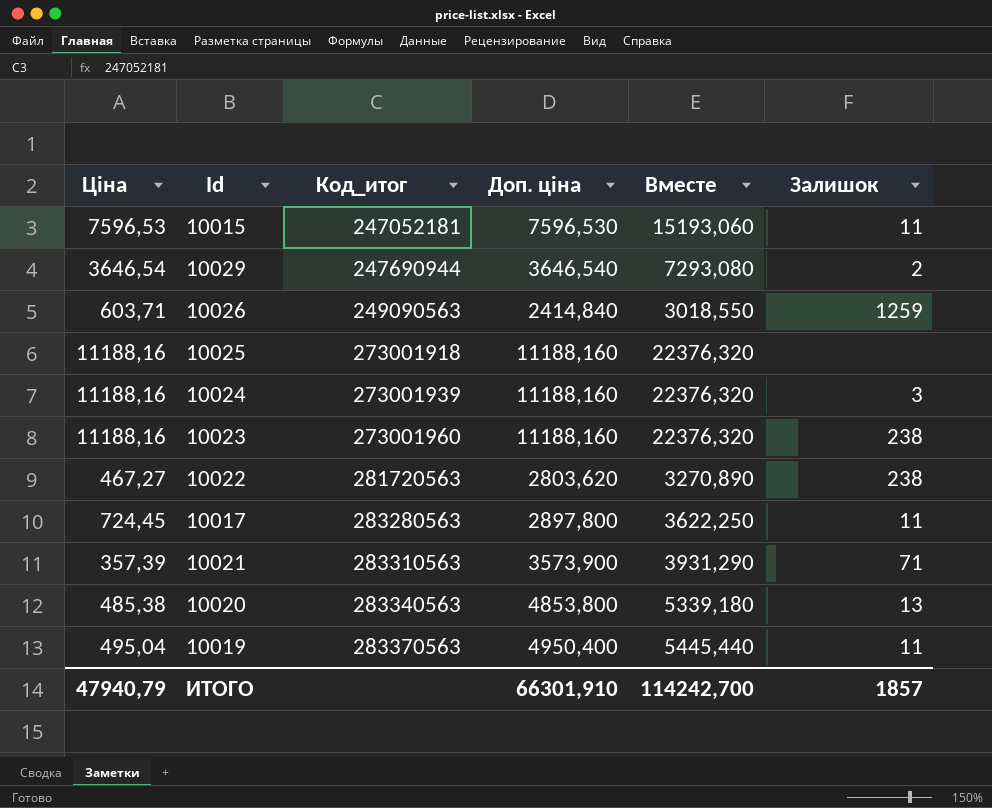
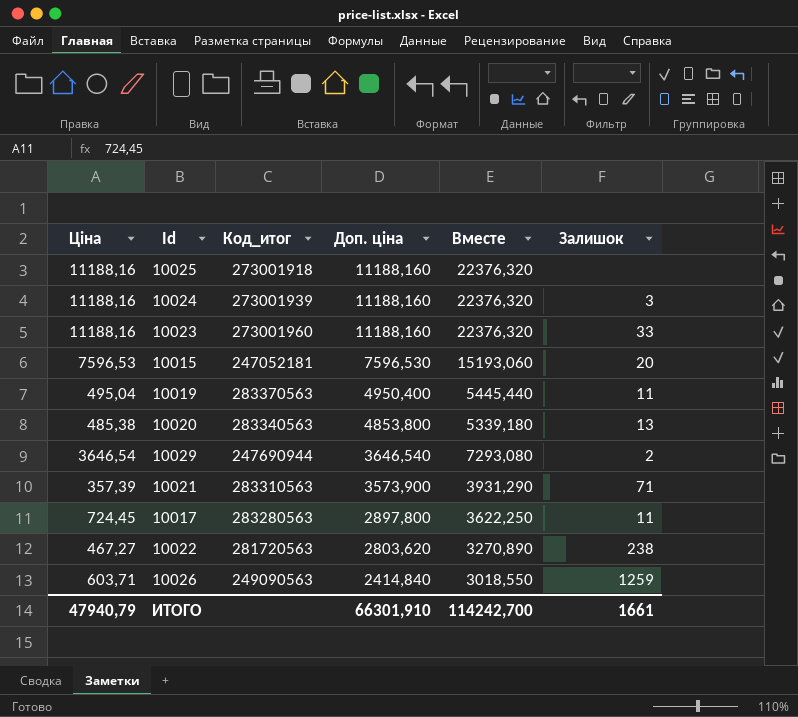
row order: Код_итог ascending -> Доп. ціна descending
10023 | Залишок: 238 -> 33
10015 | Залишок: 11 -> 20
ИТОГО | Залишок: 1857 -> 1661

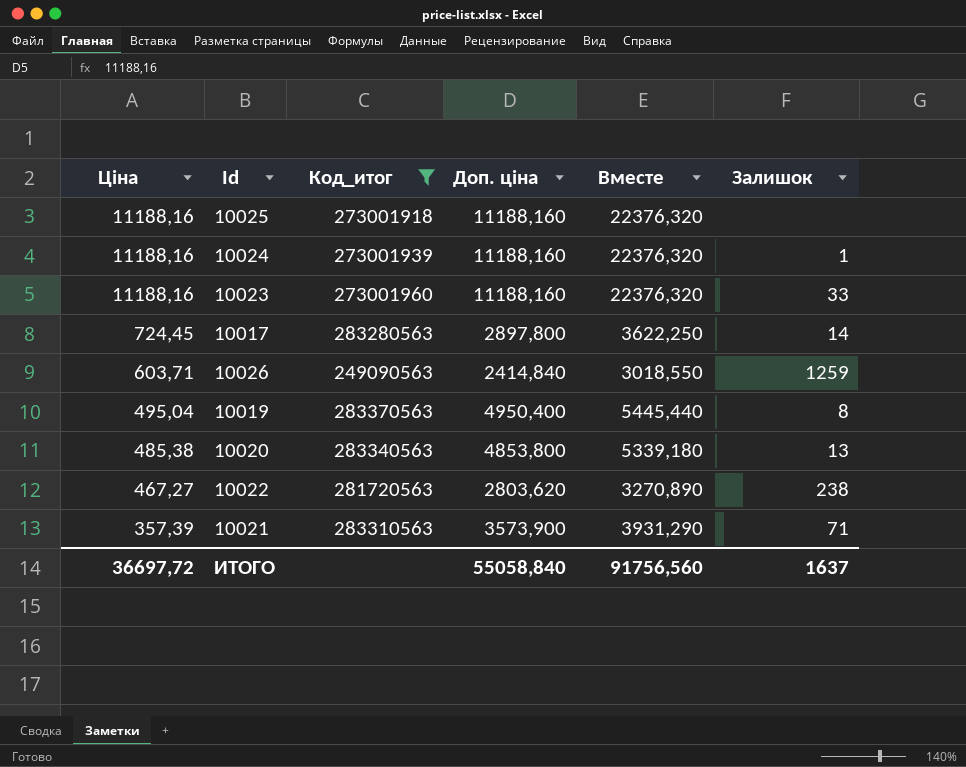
filter: none -> Код_итог >= 249090563
row order: Доп. ціна descending -> Ціна descending
10024 | Залишок: 3 -> 1
10017 | Залишок: 11 -> 14
10019 | Залишок: 11 -> 8
ИТОГО | Ціна: 47940,79 -> 36697,72
ИТОГО | Доп. ціна: 66301,910 -> 55058,840
ИТОГО | Вместе: 114242,700 -> 91756,560
ИТОГО | Залишок: 1661 -> 1637

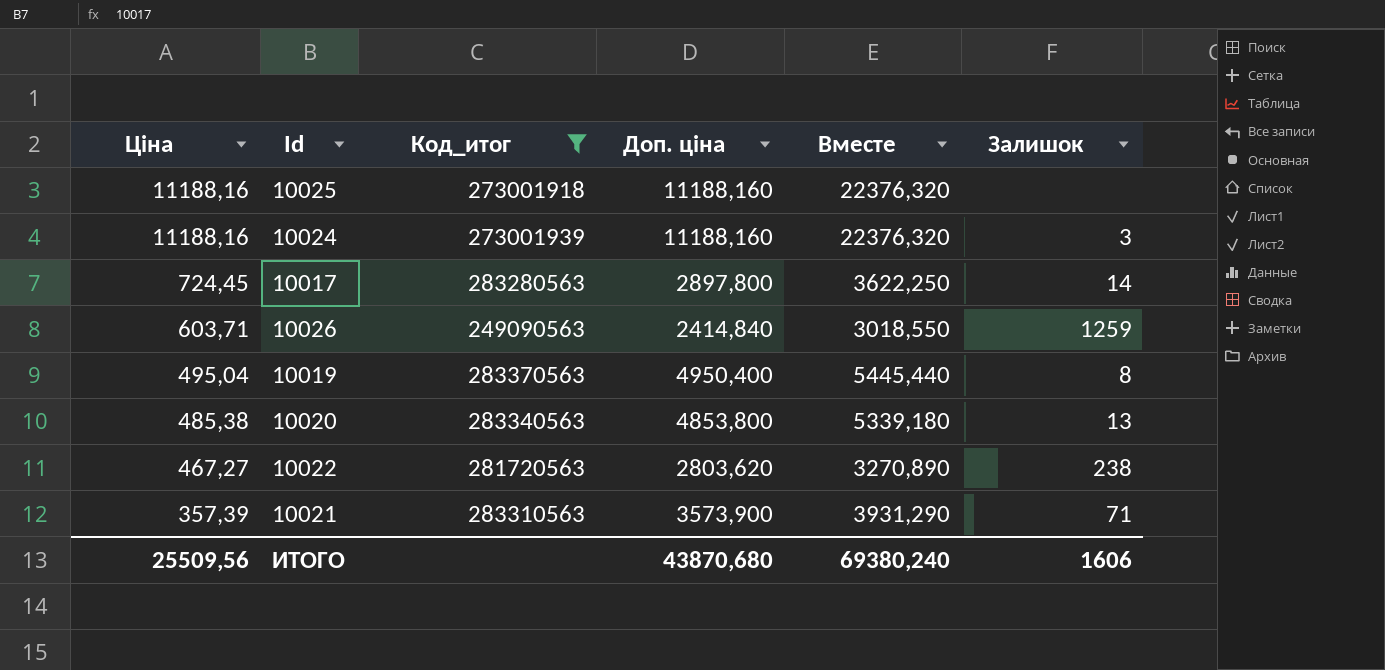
row 10023: 11188,16 | 273001960 | 11188,160 | 22376,320 | 33 -> none
10024 | Залишок: 1 -> 3
ИТОГО | Ціна: 36697,72 -> 25509,56
ИТОГО | Доп. ціна: 55058,840 -> 43870,680
ИТОГО | Вместе: 91756,560 -> 69380,240
ИТОГО | Залишок: 1637 -> 1606

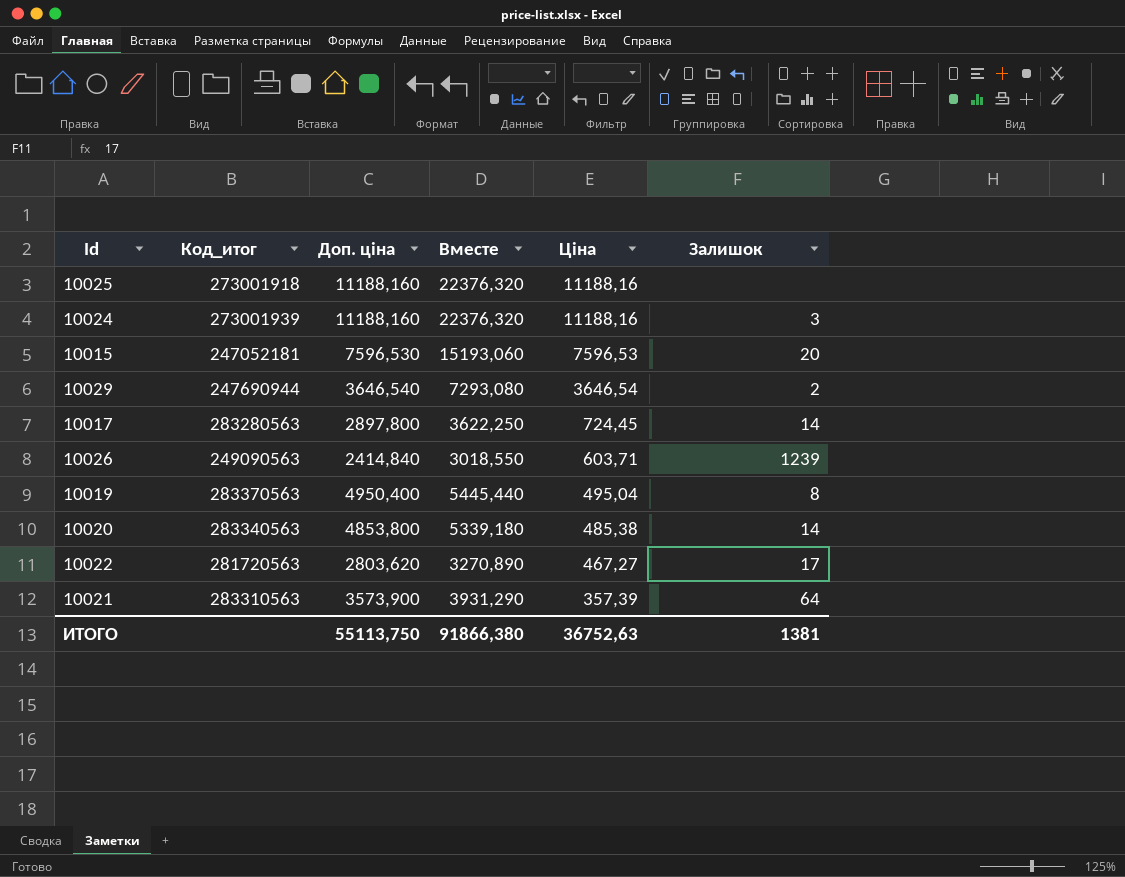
filter: Код_итог >= 249090563 -> none
column Ціна | position: 1 -> 5
10026 | Залишок: 1259 -> 1239
10020 | Залишок: 13 -> 14
10022 | Залишок: 238 -> 17
10021 | Залишок: 71 -> 64
ИТОГО | Доп. ціна: 43870,680 -> 55113,750
ИТОГО | Вместе: 69380,240 -> 91866,380
ИТОГО | Ціна: 25509,56 -> 36752,63
ИТОГО | Залишок: 1606 -> 1381

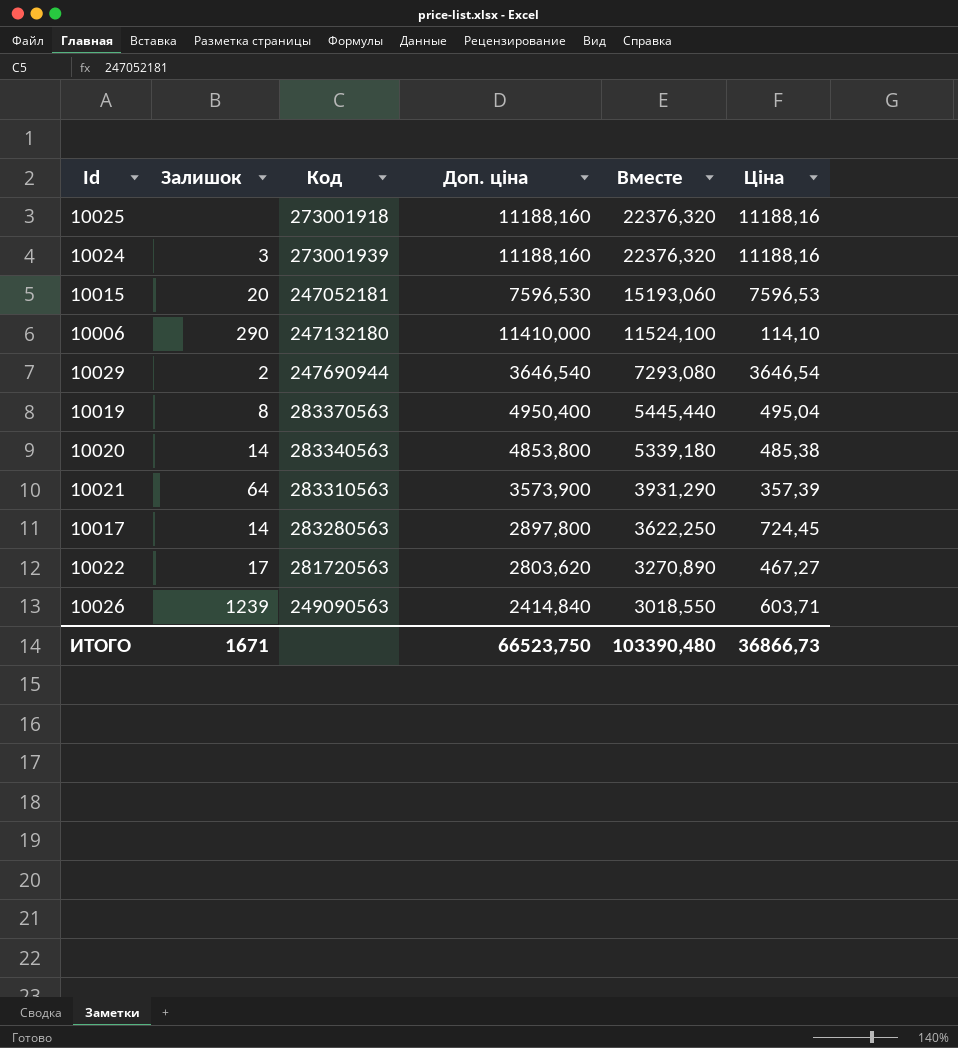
row order: Ціна descending -> Вместе descending
column Залишок | position: 6 -> 2
column name: Код_итог -> Код
row 10006: none -> 290 | 247132180 | 11410,000 | 11524,100 | 114,10
ИТОГО | Залишок: 1381 -> 1671
ИТОГО | Доп. ціна: 55113,750 -> 66523,750
ИТОГО | Вместе: 91866,380 -> 103390,480
ИТОГО | Ціна: 36752,63 -> 36866,73

